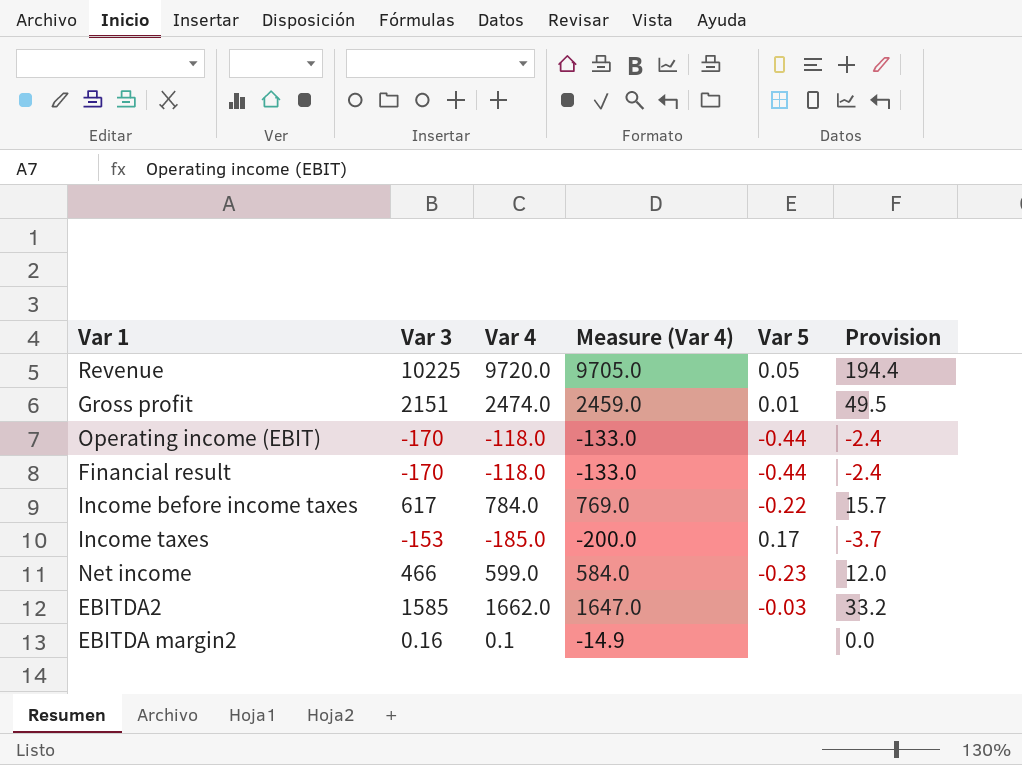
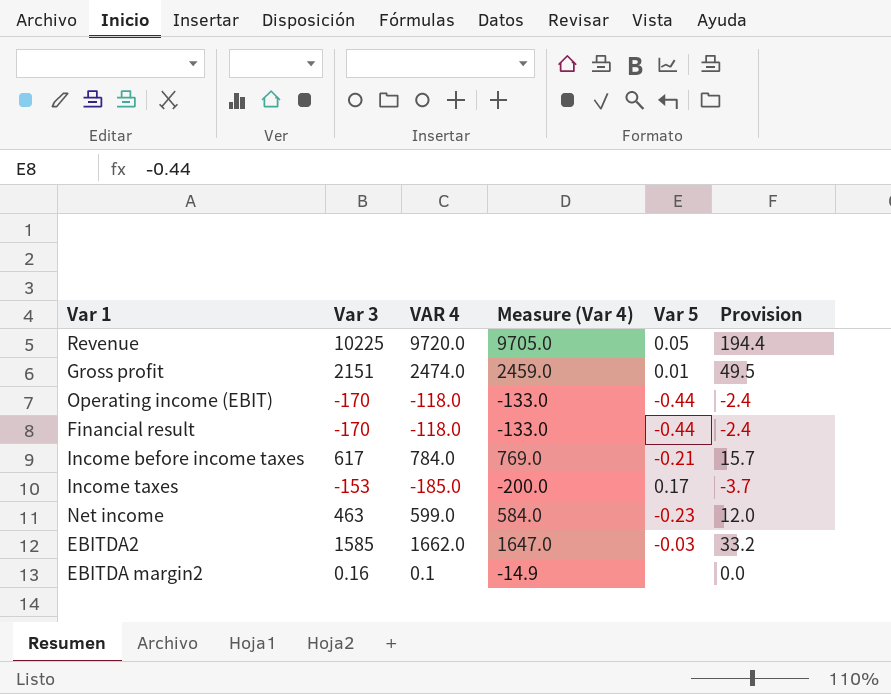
column name: Var 4 -> VAR 4
Income before income taxes | Var 5: -0.22 -> -0.21
Net income | Var 3: 466 -> 463

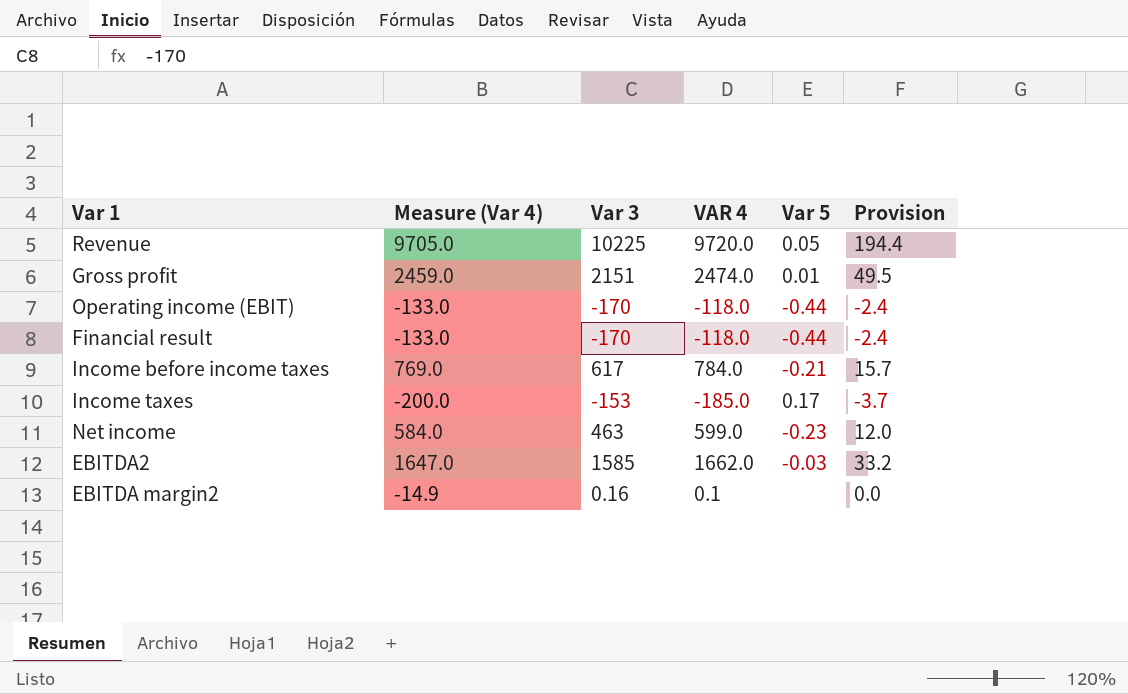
column Measure (Var 4) | position: 4 -> 2

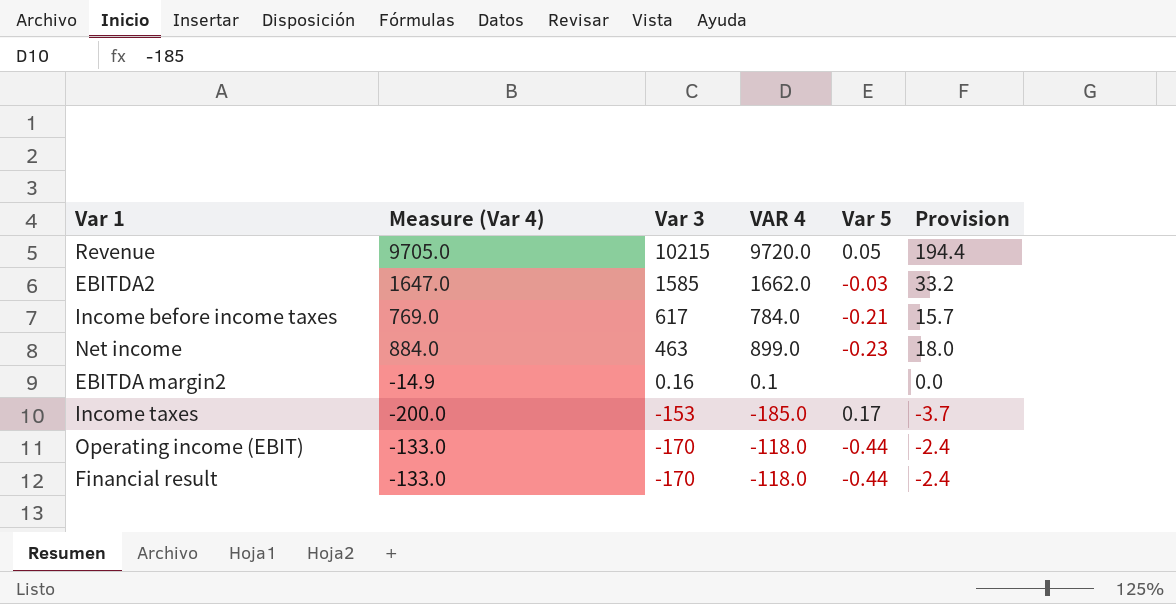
row order: none -> Var 3 descending
row Gross profit: 2459.0 | 2151 | 2474.0 | 0.01 | 49.5 -> none
Revenue | Var 3: 10225 -> 10215
Net income | Measure (Var 4): 584.0 -> 884.0
Net income | VAR 4: 599.0 -> 899.0
Net income | Provision: 12.0 -> 18.0

